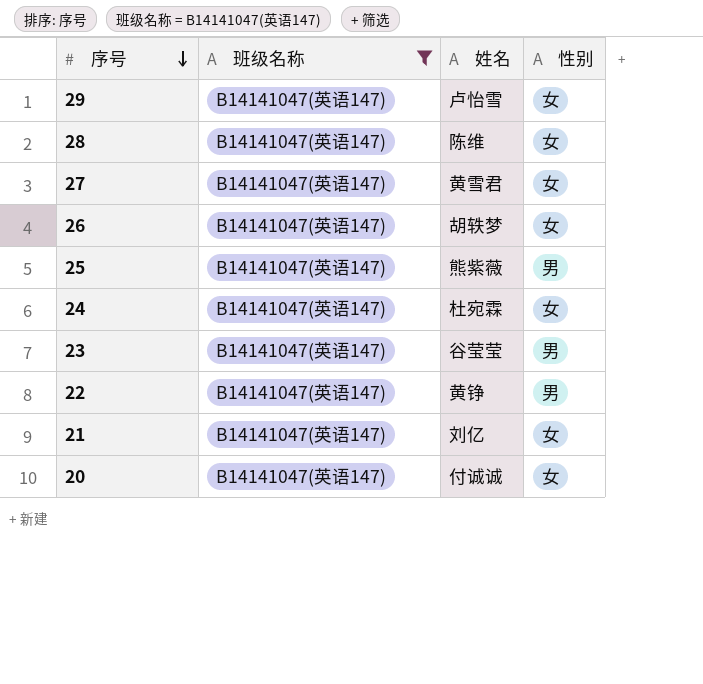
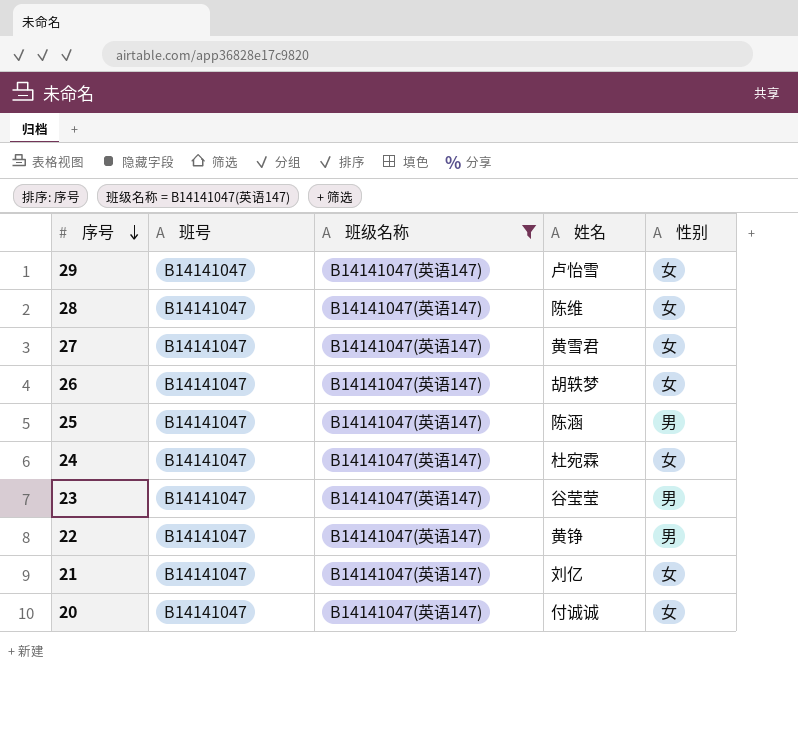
column 班号 | position: none -> 2
25 | 姓名: 熊紫薇 -> 陈涵

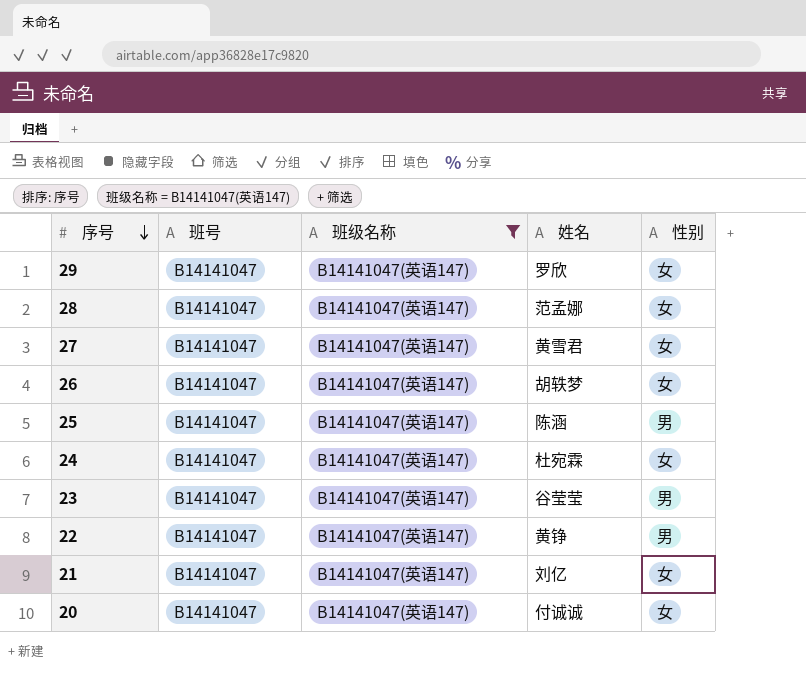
29 | 姓名: 卢怡雪 -> 罗欣
28 | 姓名: 陈维 -> 范孟娜

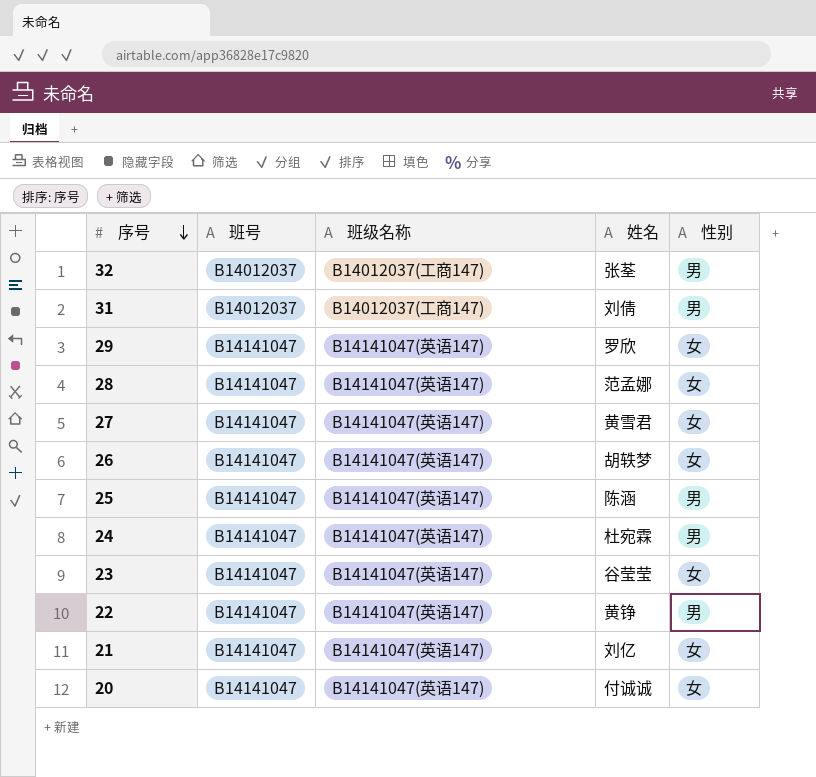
filter: 班级名称 = B14141047(英语147) -> none
24 | 性别: 女 -> 男
23 | 性别: 男 -> 女

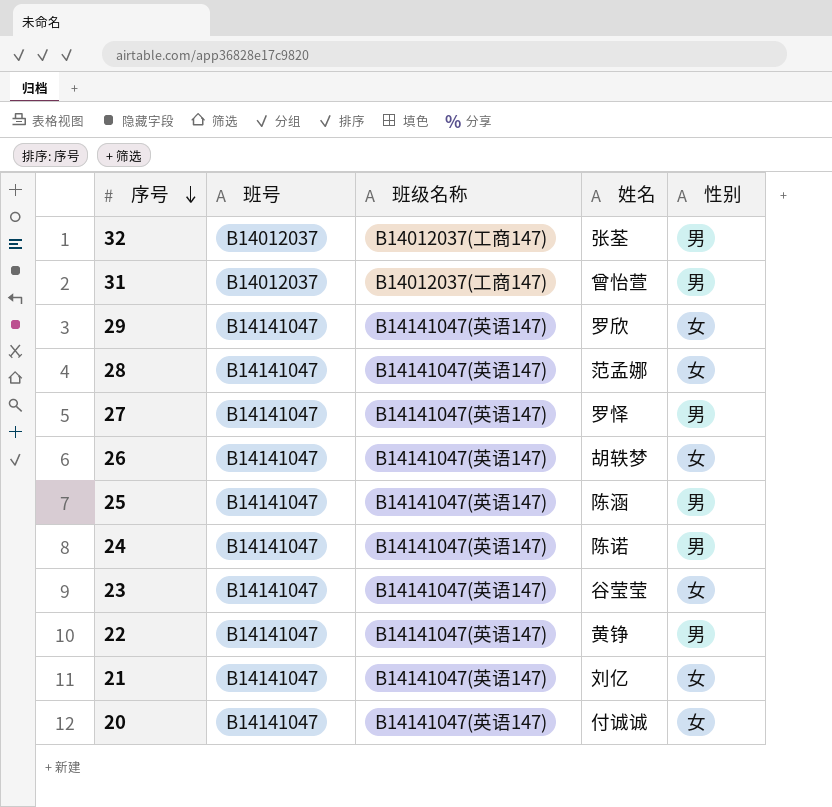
31 | 姓名: 刘倩 -> 曾怡萱
27 | 姓名: 黄雪君 -> 罗怿
27 | 性别: 女 -> 男
24 | 姓名: 杜宛霖 -> 陈诺

